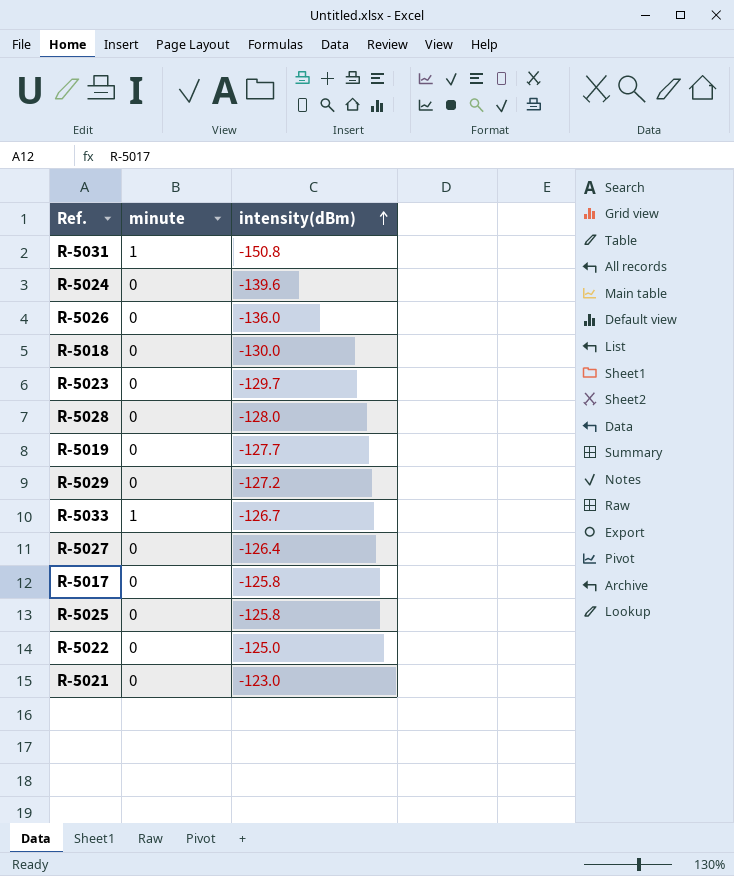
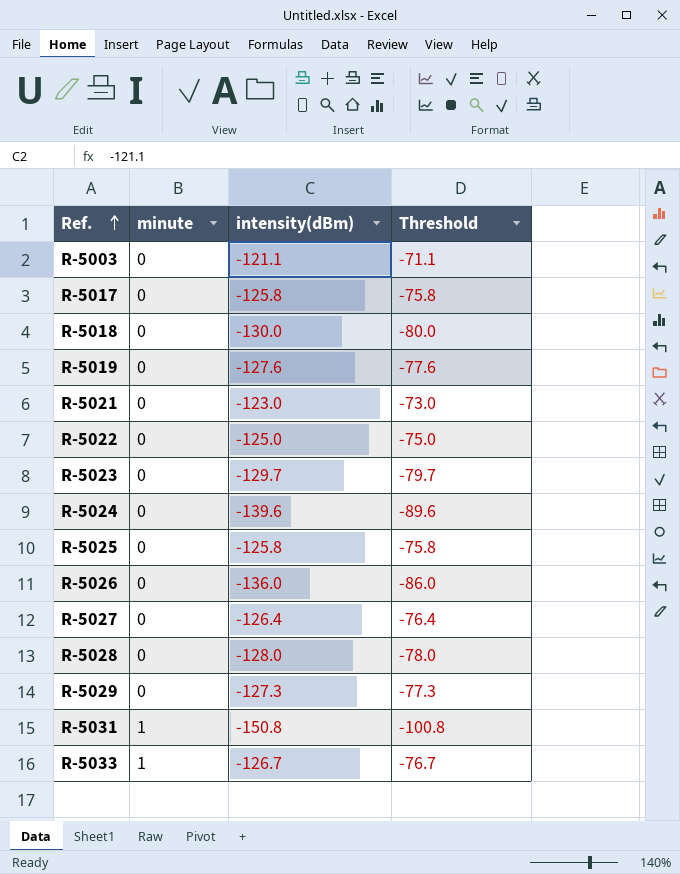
row order: intensity(dBm) ascending -> Ref. ascending
column Threshold | formula: none -> [intensity(dBm)] + 50
row R-5003: none -> 0 | -121.1 | -71.1
R-5019 | intensity(dBm): -127.7 -> -127.6
R-5029 | intensity(dBm): -127.2 -> -127.3

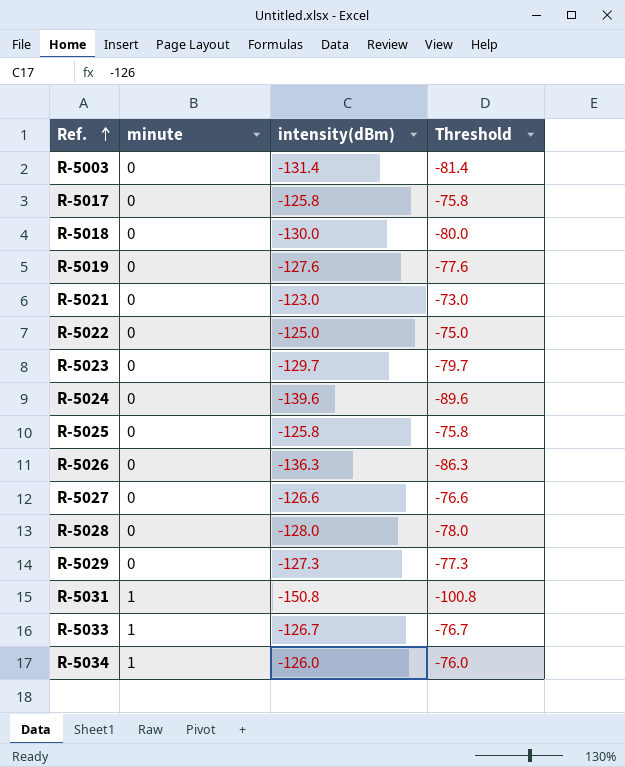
R-5003 | intensity(dBm): -121.1 -> -131.4
R-5003 | Threshold: -71.1 -> -81.4
R-5026 | intensity(dBm): -136.0 -> -136.3
R-5026 | Threshold: -86.0 -> -86.3
R-5027 | intensity(dBm): -126.4 -> -126.6
R-5027 | Threshold: -76.4 -> -76.6
row R-5034: none -> 1 | -126.0 | -76.0

